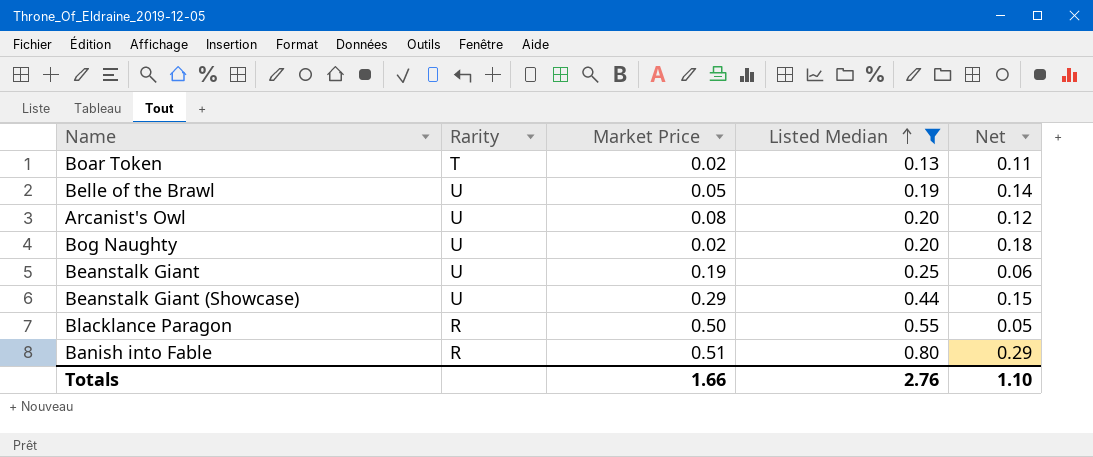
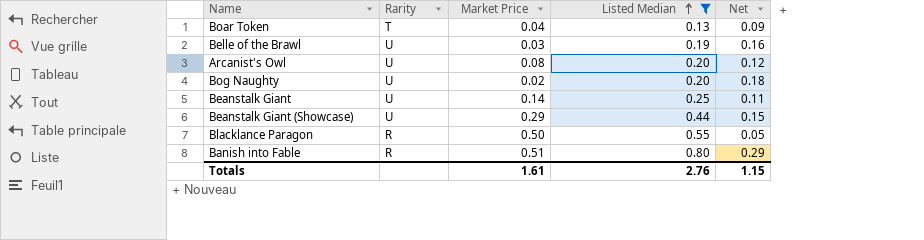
Boar Token | Market Price: 0.02 -> 0.04
Boar Token | Net: 0.11 -> 0.09
Belle of the Brawl | Market Price: 0.05 -> 0.03
Belle of the Brawl | Net: 0.14 -> 0.16
Beanstalk Giant | Market Price: 0.19 -> 0.14
Beanstalk Giant | Net: 0.06 -> 0.11
Totals | Market Price: 1.66 -> 1.61
Totals | Net: 1.10 -> 1.15

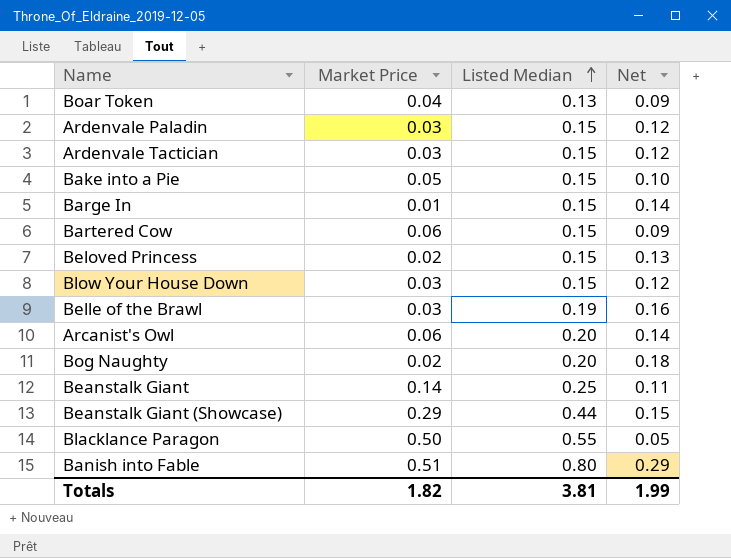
filter: Listed Median != 0.15 -> none
column Rarity | position: 2 -> none
Arcanist's Owl | Market Price: 0.08 -> 0.06
Arcanist's Owl | Net: 0.12 -> 0.14
Totals | Market Price: 1.61 -> 1.82
Totals | Listed Median: 2.76 -> 3.81
Totals | Net: 1.15 -> 1.99

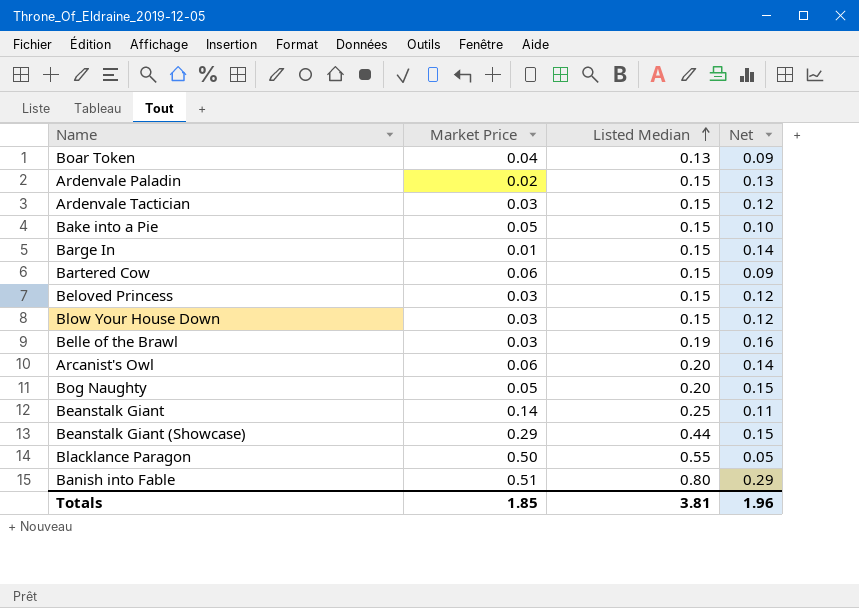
Ardenvale Paladin | Market Price: 0.03 -> 0.02
Ardenvale Paladin | Net: 0.12 -> 0.13
Beloved Princess | Market Price: 0.02 -> 0.03
Beloved Princess | Net: 0.13 -> 0.12
Bog Naughty | Market Price: 0.02 -> 0.05
Bog Naughty | Net: 0.18 -> 0.15
Totals | Market Price: 1.82 -> 1.85
Totals | Net: 1.99 -> 1.96

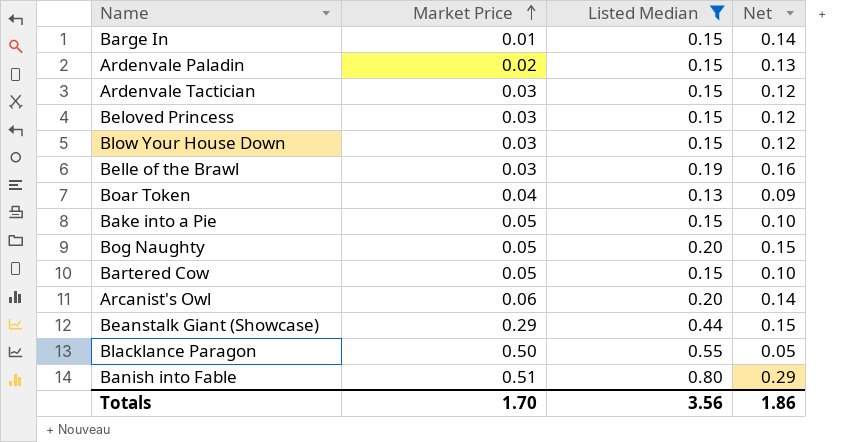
filter: none -> Listed Median != 0.25
row order: Listed Median ascending -> Market Price ascending
Bartered Cow | Market Price: 0.06 -> 0.05
Bartered Cow | Net: 0.09 -> 0.10
Totals | Market Price: 1.85 -> 1.70
Totals | Listed Median: 3.81 -> 3.56
Totals | Net: 1.96 -> 1.86

